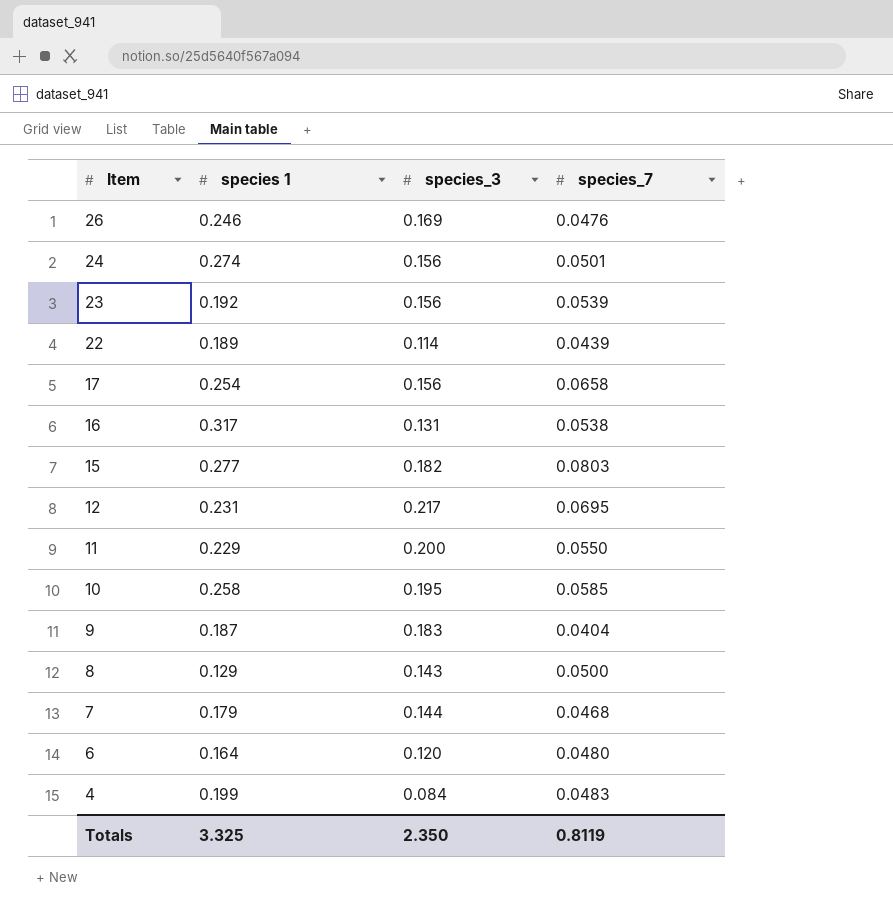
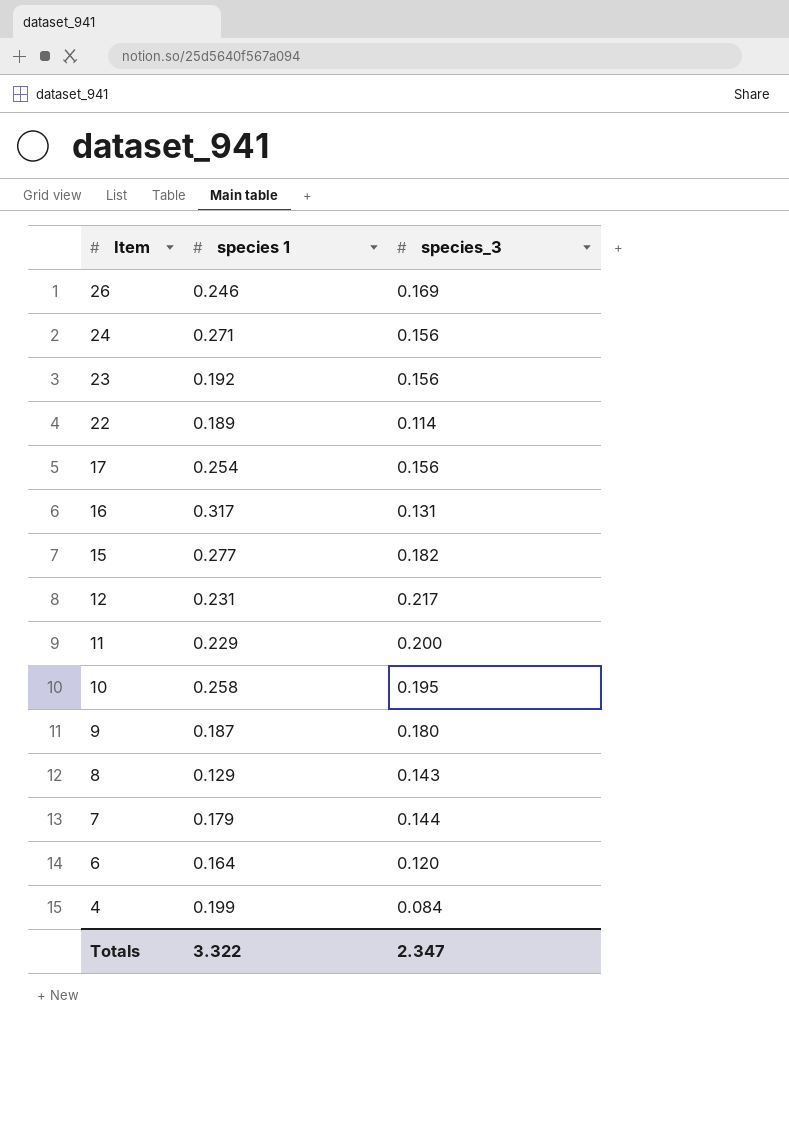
column species_7 | position: 4 -> none
24 | species 1: 0.274 -> 0.271
9 | species_3: 0.183 -> 0.180
Totals | species 1: 3.325 -> 3.322
Totals | species_3: 2.350 -> 2.347

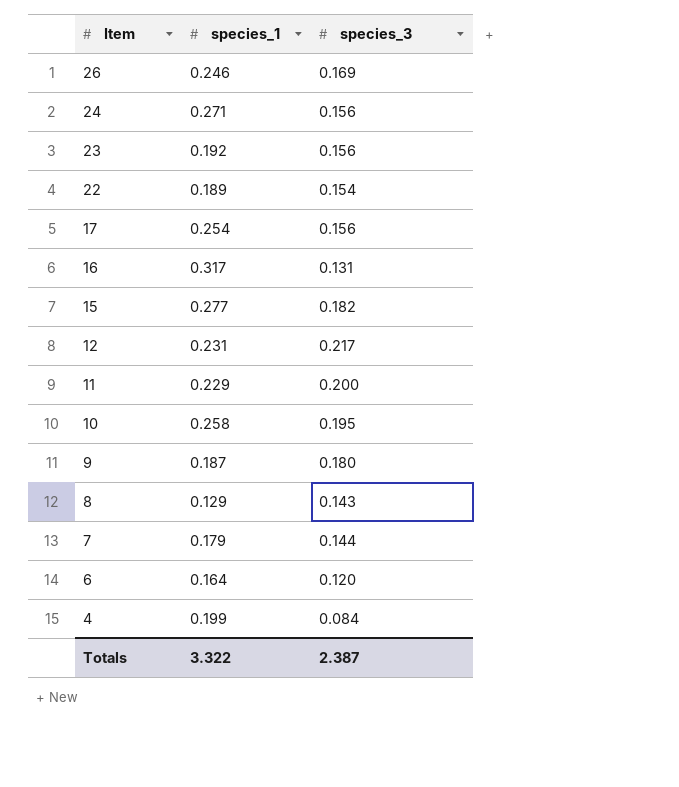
column name: species 1 -> species_1
22 | species_3: 0.114 -> 0.154
Totals | species_3: 2.347 -> 2.387

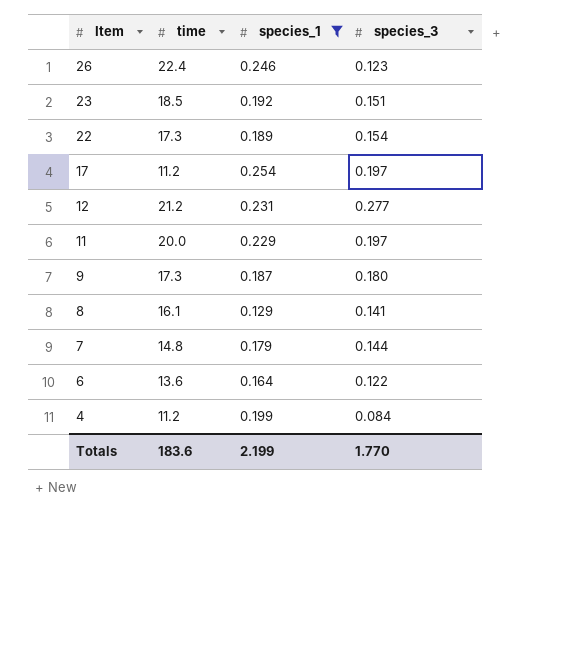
filter: none -> species_1 <= 0.254
column time | position: none -> 2
26 | species_3: 0.169 -> 0.123
23 | species_3: 0.156 -> 0.151
17 | species_3: 0.156 -> 0.197
12 | species_3: 0.217 -> 0.277
11 | species_3: 0.200 -> 0.197
8 | species_3: 0.143 -> 0.141
6 | species_3: 0.120 -> 0.122
Totals | species_1: 3.322 -> 2.199
Totals | species_3: 2.387 -> 1.770

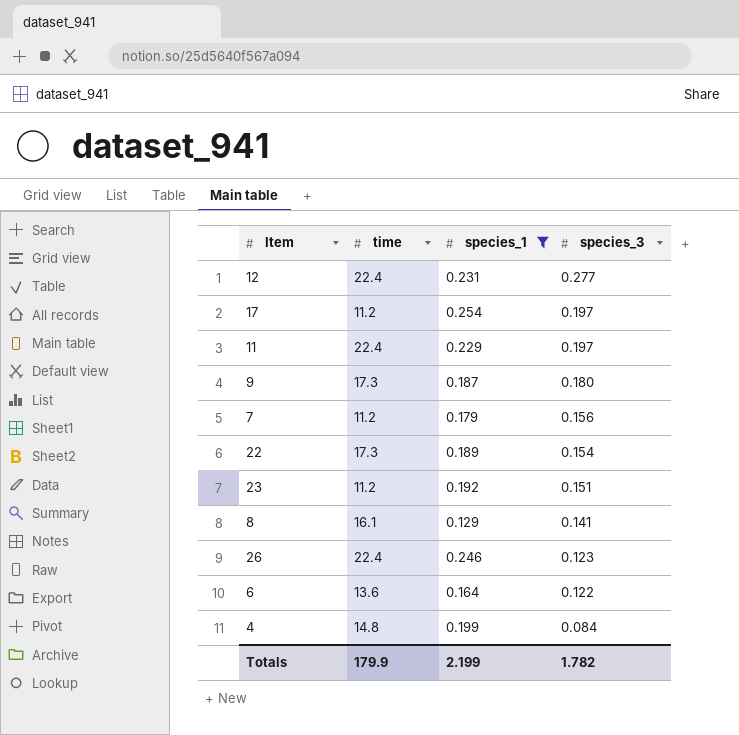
row order: Item descending -> species_3 descending
12 | time: 21.2 -> 22.4
11 | time: 20.0 -> 22.4
7 | time: 14.8 -> 11.2
7 | species_3: 0.144 -> 0.156
23 | time: 18.5 -> 11.2
4 | time: 11.2 -> 14.8
Totals | time: 183.6 -> 179.9
Totals | species_3: 1.770 -> 1.782

